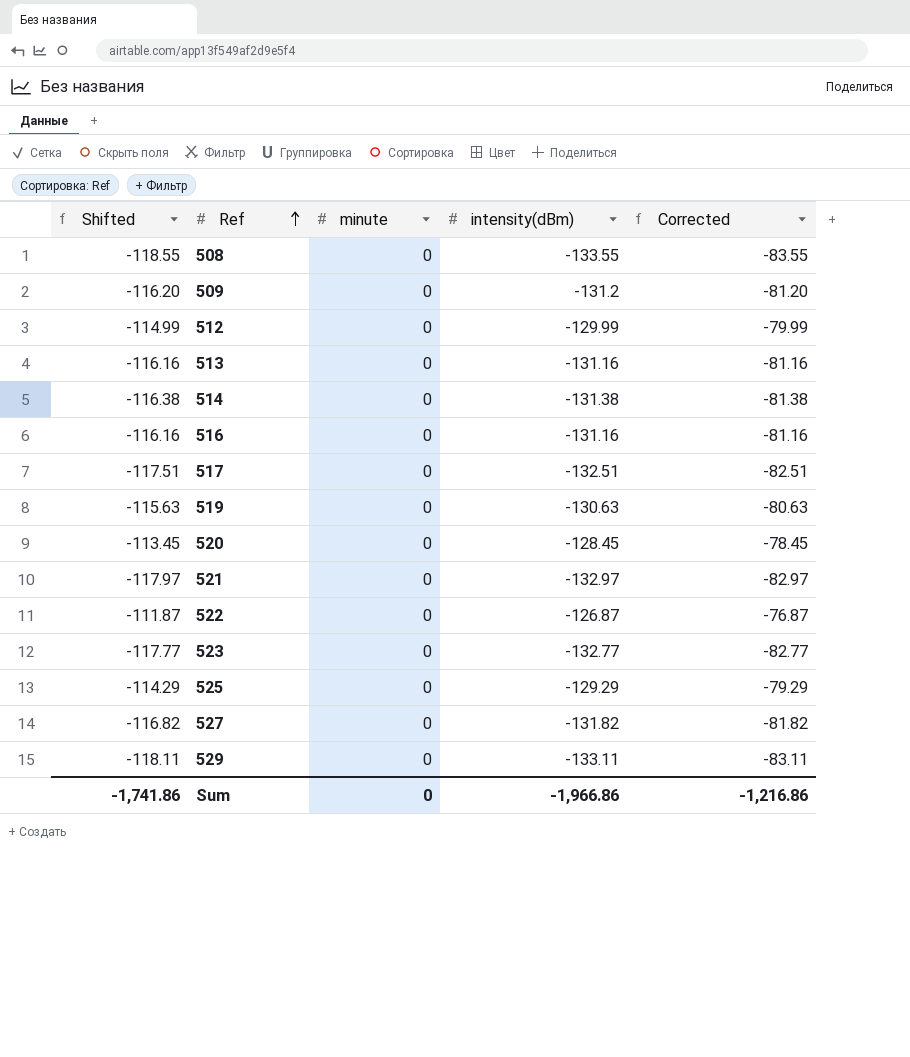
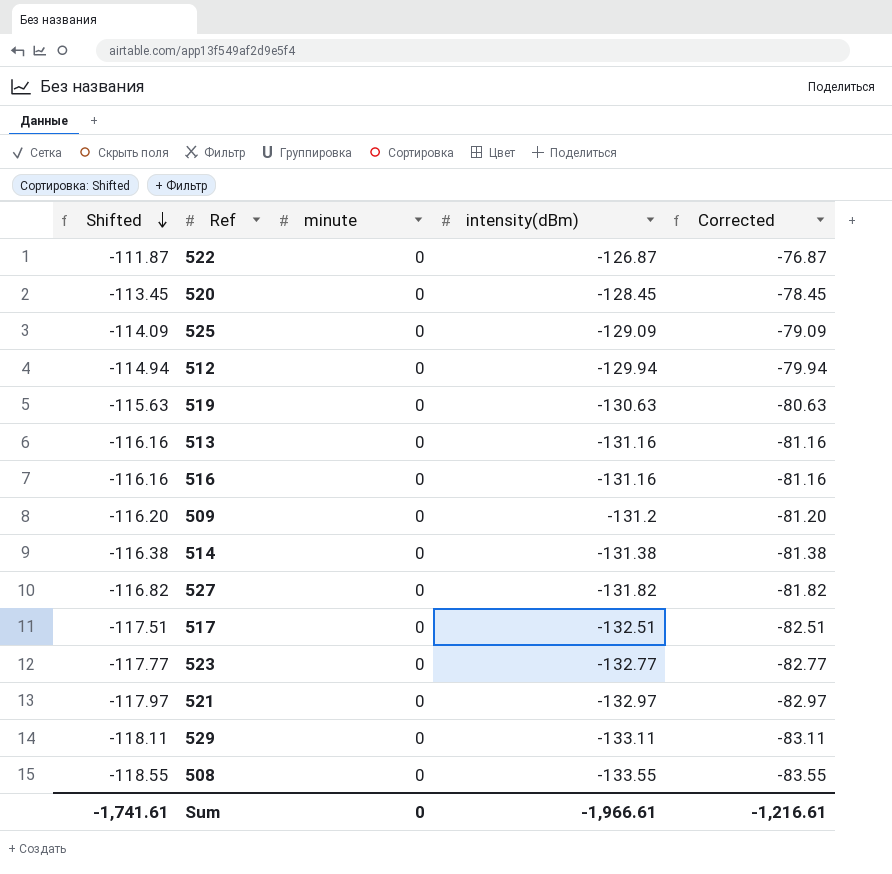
row order: Ref ascending -> Shifted descending
525 | Shifted: -114.29 -> -114.09
525 | intensity(dBm): -129.29 -> -129.09
525 | Corrected: -79.29 -> -79.09
512 | Shifted: -114.99 -> -114.94
512 | intensity(dBm): -129.99 -> -129.94
512 | Corrected: -79.99 -> -79.94
Sum | Shifted: -1,741.86 -> -1,741.61
Sum | intensity(dBm): -1,966.86 -> -1,966.61
Sum | Corrected: -1,216.86 -> -1,216.61

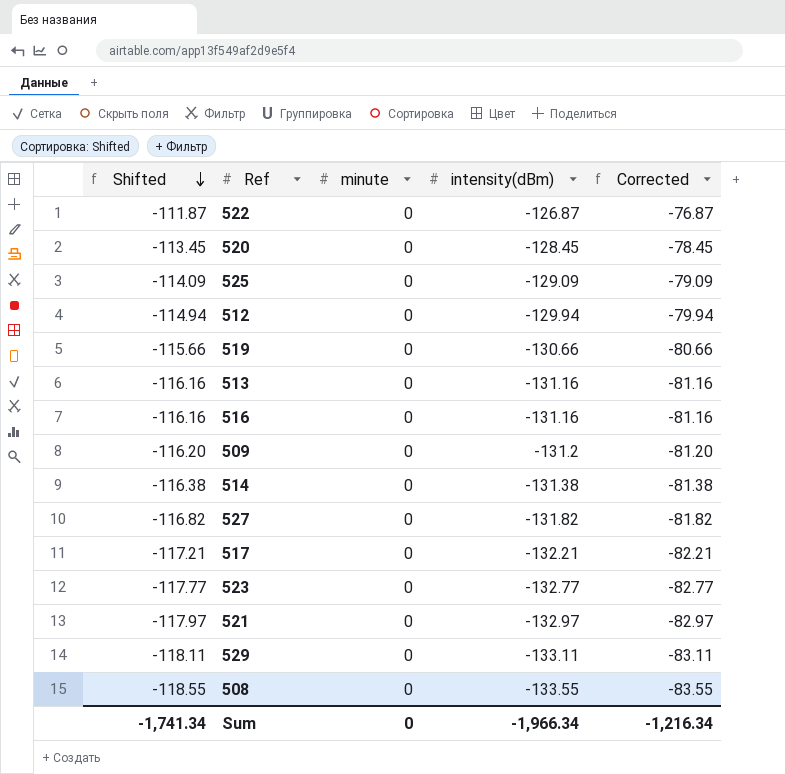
519 | Shifted: -115.63 -> -115.66
519 | intensity(dBm): -130.63 -> -130.66
519 | Corrected: -80.63 -> -80.66
517 | Shifted: -117.51 -> -117.21
517 | intensity(dBm): -132.51 -> -132.21
517 | Corrected: -82.51 -> -82.21
Sum | Shifted: -1,741.61 -> -1,741.34
Sum | intensity(dBm): -1,966.61 -> -1,966.34
Sum | Corrected: -1,216.61 -> -1,216.34

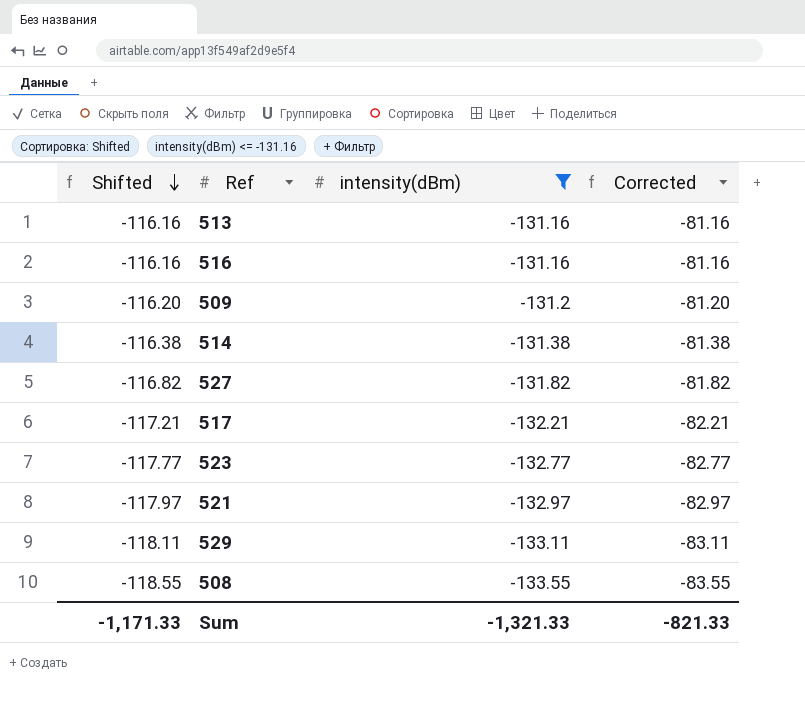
filter: none -> intensity(dBm) <= -131.16
column minute | position: 3 -> none
Sum | Shifted: -1,741.34 -> -1,171.33
Sum | intensity(dBm): -1,966.34 -> -1,321.33
Sum | Corrected: -1,216.34 -> -821.33

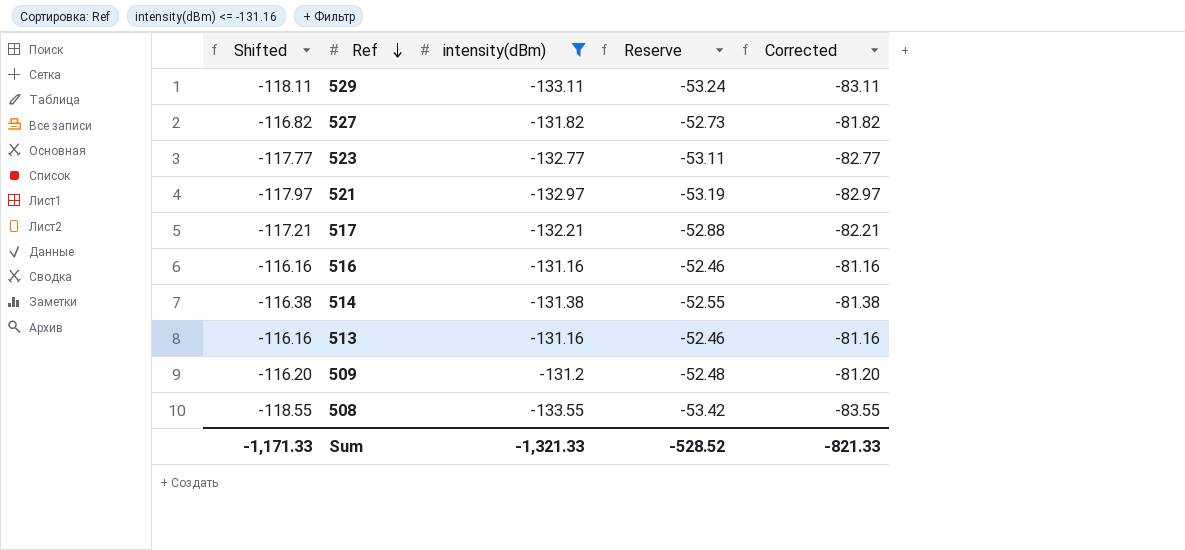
row order: Shifted descending -> Ref descending
column Reserve | formula: none -> [intensity(dBm)] * 0.4

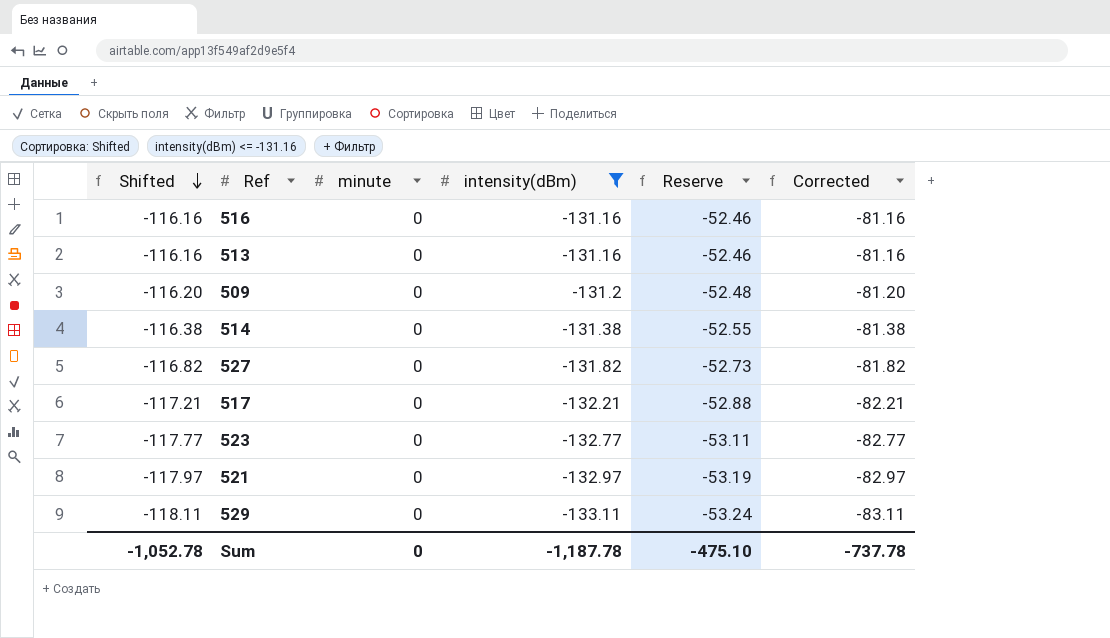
row order: Ref descending -> Shifted descending
column minute | position: none -> 3
row 508: -118.55 | -133.55 | -53.42 | -83.55 -> none
Sum | Shifted: -1,171.33 -> -1,052.78
Sum | intensity(dBm): -1,321.33 -> -1,187.78
Sum | Reserve: -528.52 -> -475.10
Sum | Corrected: -821.33 -> -737.78

